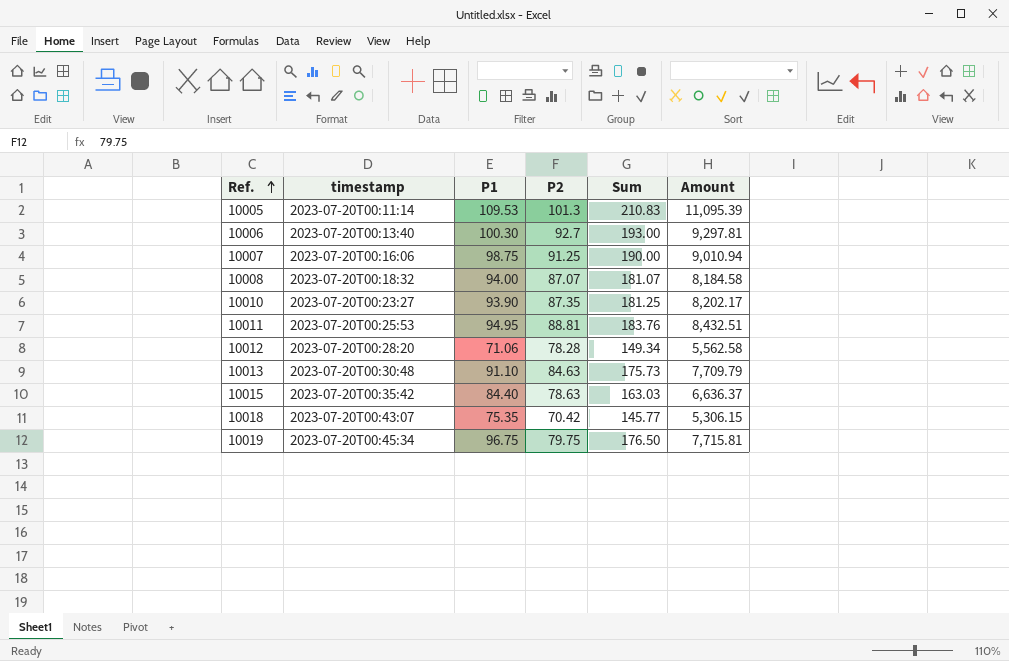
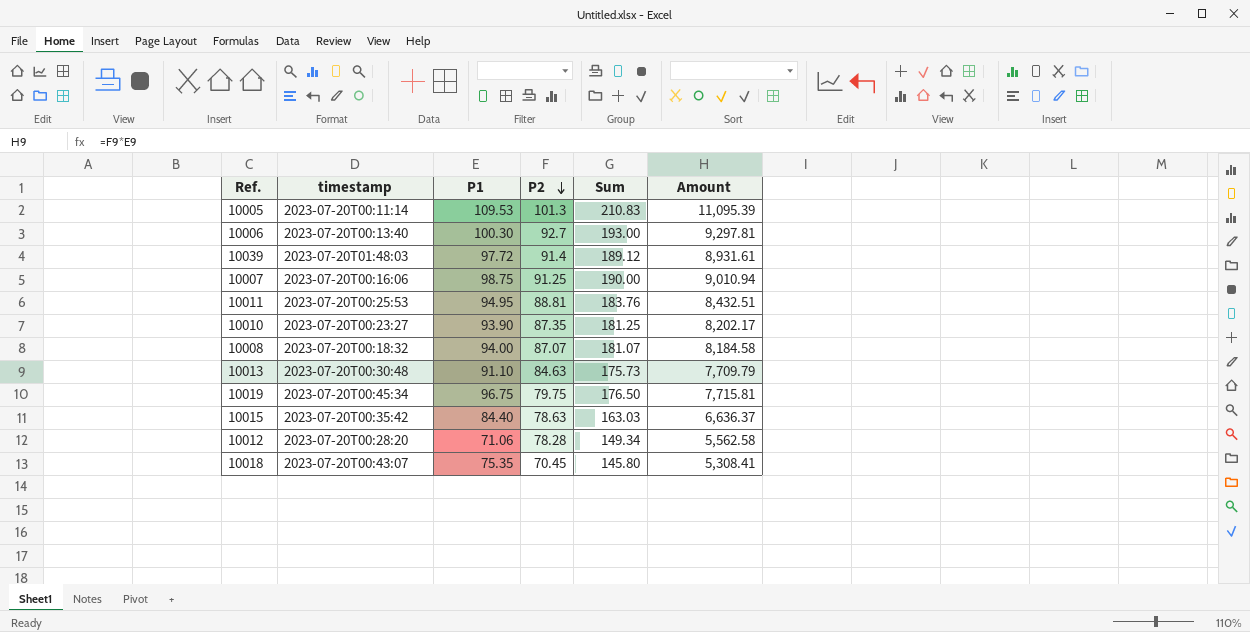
row order: Ref. ascending -> P2 descending
row 10039: none -> 2023-07-20T01:48:03 | 97.72 | 91.4 | 189.12 | 8,931.61
10018 | P2: 70.42 -> 70.45
10018 | Sum: 145.77 -> 145.80
10018 | Amount: 5,306.15 -> 5,308.41

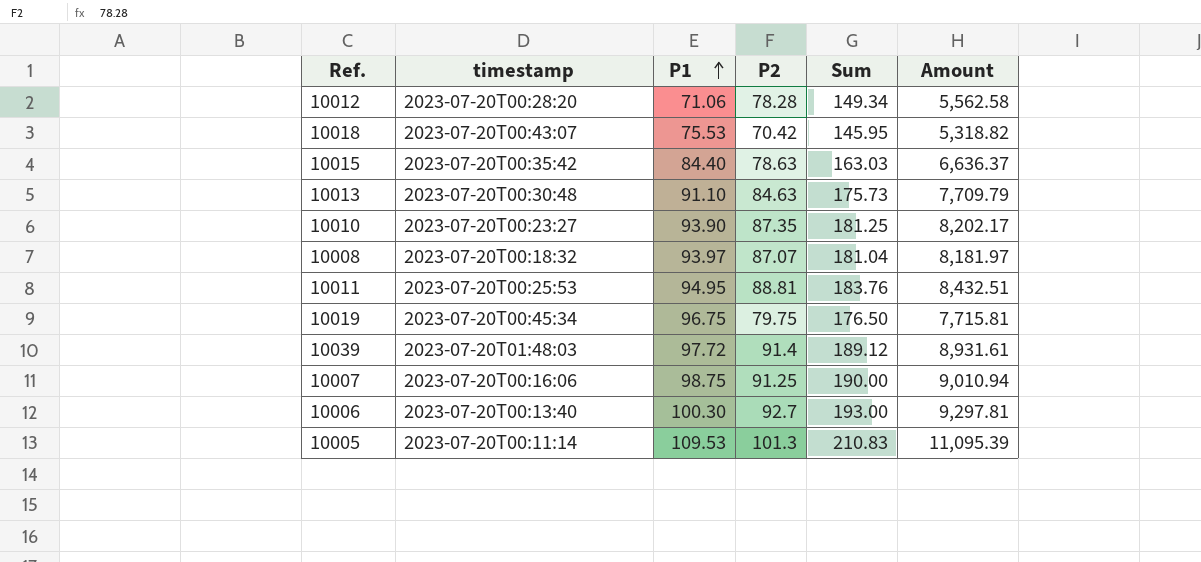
row order: P2 descending -> P1 ascending
10018 | P1: 75.35 -> 75.53
10018 | P2: 70.45 -> 70.42
10018 | Sum: 145.80 -> 145.95
10018 | Amount: 5,308.41 -> 5,318.82
10008 | P1: 94.00 -> 93.97
10008 | Sum: 181.07 -> 181.04
10008 | Amount: 8,184.58 -> 8,181.97

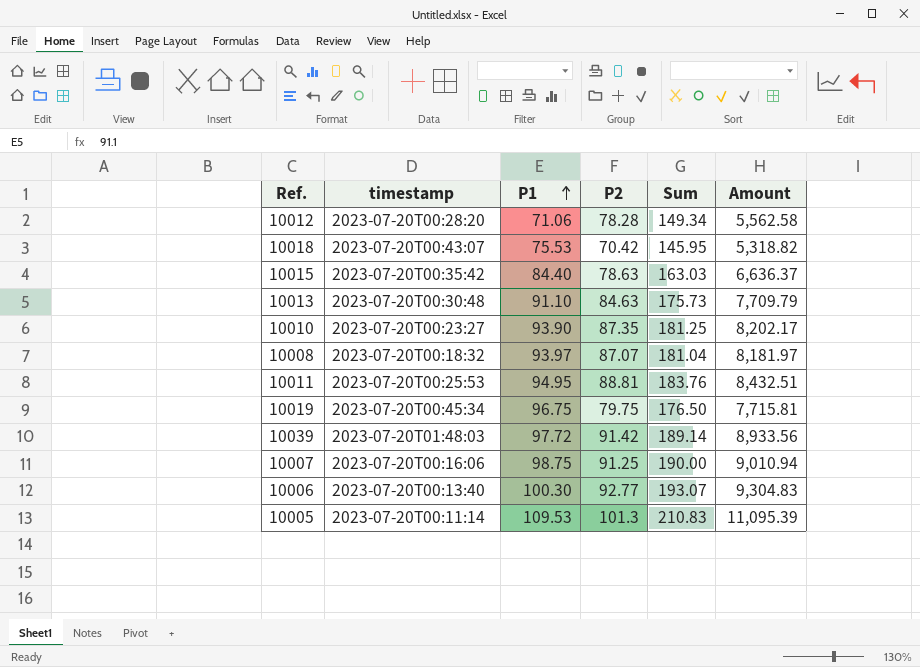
10039 | P2: 91.4 -> 91.42
10039 | Sum: 189.12 -> 189.14
10039 | Amount: 8,931.61 -> 8,933.56
10006 | P2: 92.7 -> 92.77
10006 | Sum: 193.00 -> 193.07
10006 | Amount: 9,297.81 -> 9,304.83

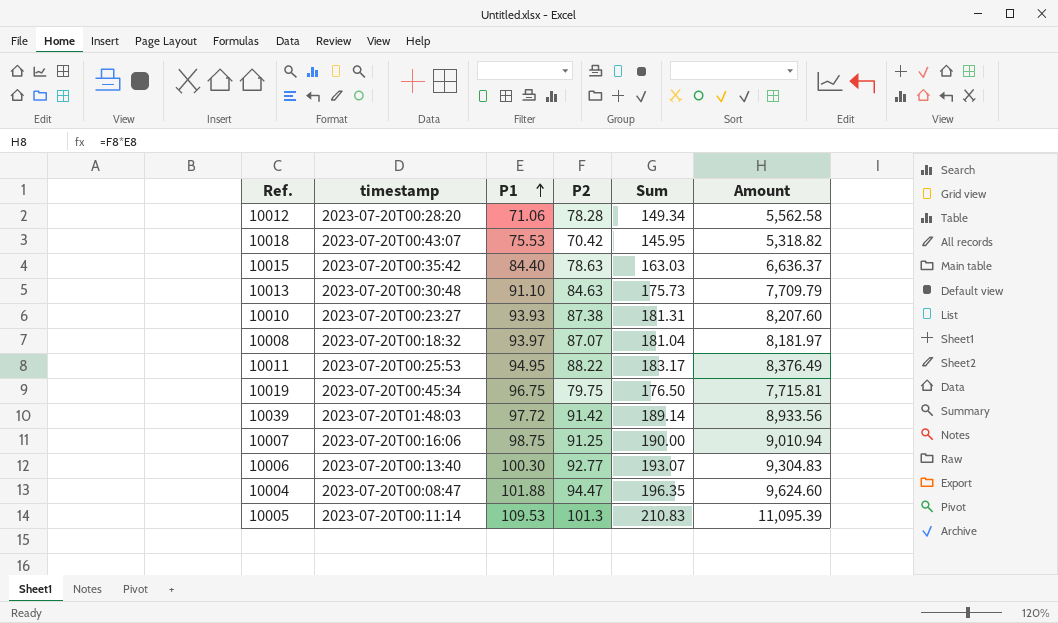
10010 | P1: 93.90 -> 93.93
10010 | P2: 87.35 -> 87.38
10010 | Sum: 181.25 -> 181.31
10010 | Amount: 8,202.17 -> 8,207.60
10011 | P2: 88.81 -> 88.22
10011 | Sum: 183.76 -> 183.17
10011 | Amount: 8,432.51 -> 8,376.49
row 10004: none -> 2023-07-20T00:08:47 | 101.88 | 94.47 | 196.35 | 9,624.60

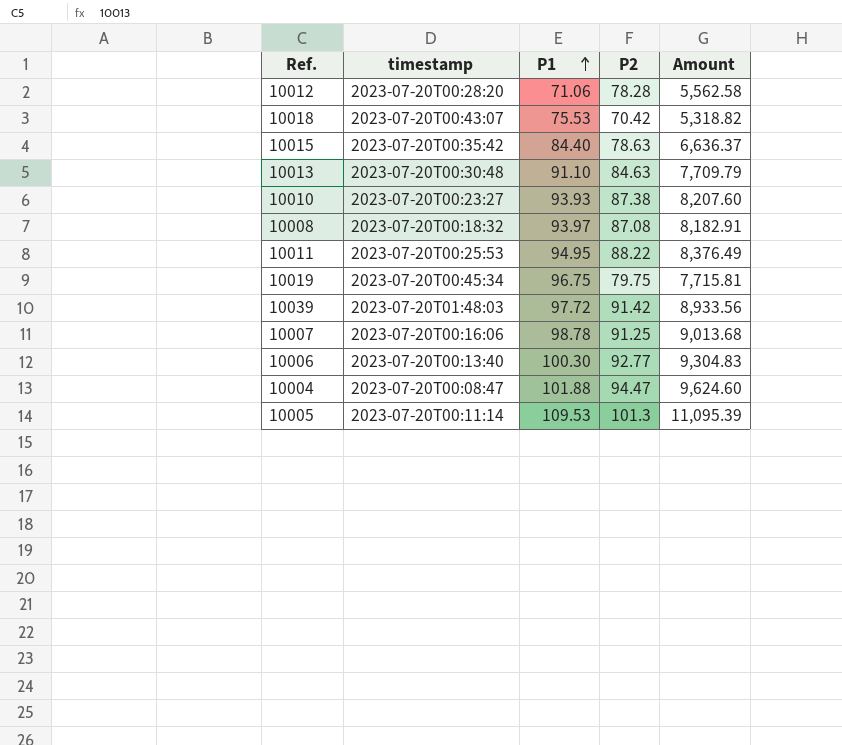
column Sum | formula: [P1] + [P2] -> none
10008 | P2: 87.07 -> 87.08
10008 | Amount: 8,181.97 -> 8,182.91
10007 | P1: 98.75 -> 98.78
10007 | Amount: 9,010.94 -> 9,013.68

